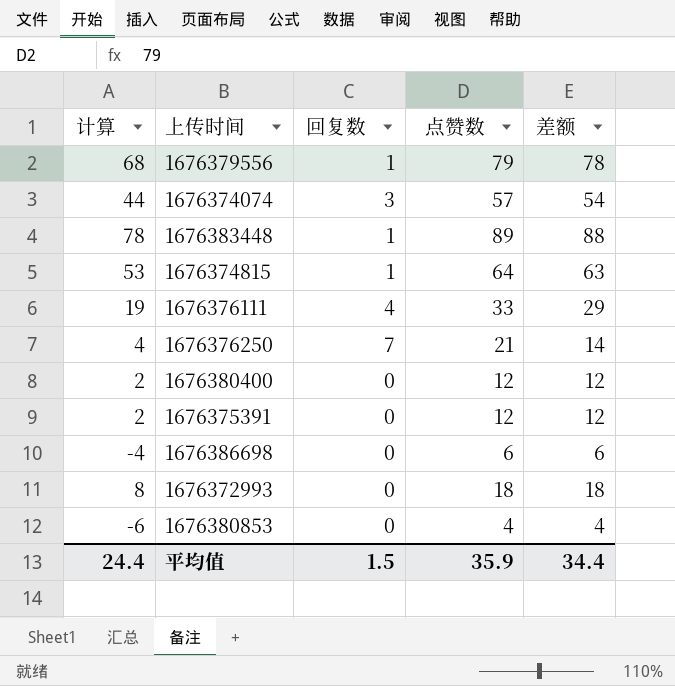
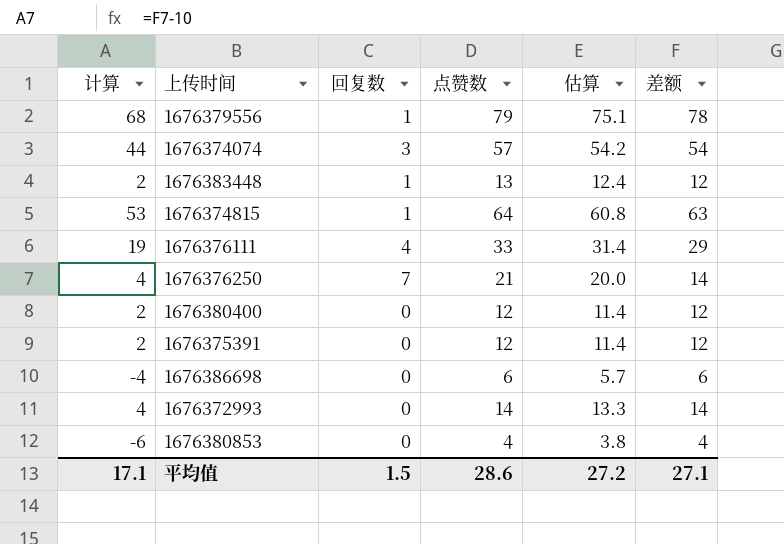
column 估算 | formula: none -> [点赞数] * 0.95
1676383448 | 计算: 78 -> 2
1676383448 | 点赞数: 89 -> 13
1676383448 | 差额: 88 -> 12
1676372993 | 计算: 8 -> 4
1676372993 | 点赞数: 18 -> 14
1676372993 | 差额: 18 -> 14
平均值 | 计算: 24.4 -> 17.1
平均值 | 点赞数: 35.9 -> 28.6
平均值 | 差额: 34.4 -> 27.1

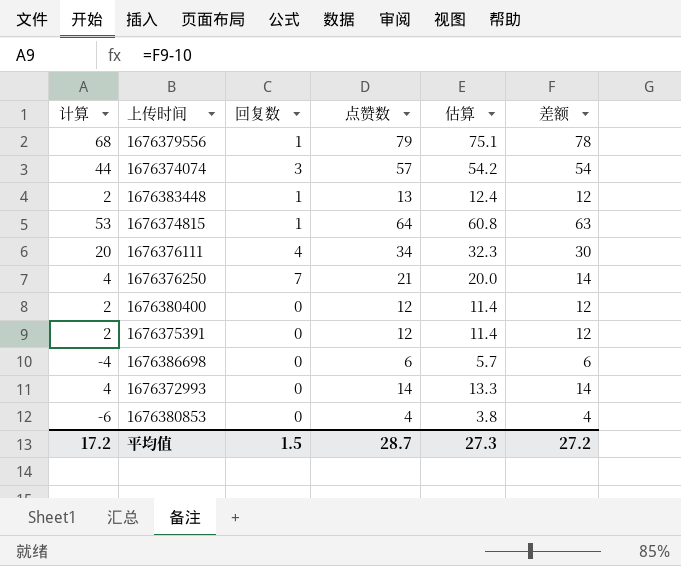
1676376111 | 计算: 19 -> 20
1676376111 | 点赞数: 33 -> 34
1676376111 | 估算: 31.4 -> 32.3
1676376111 | 差额: 29 -> 30
平均值 | 计算: 17.1 -> 17.2
平均值 | 点赞数: 28.6 -> 28.7
平均值 | 估算: 27.2 -> 27.3
平均值 | 差额: 27.1 -> 27.2

